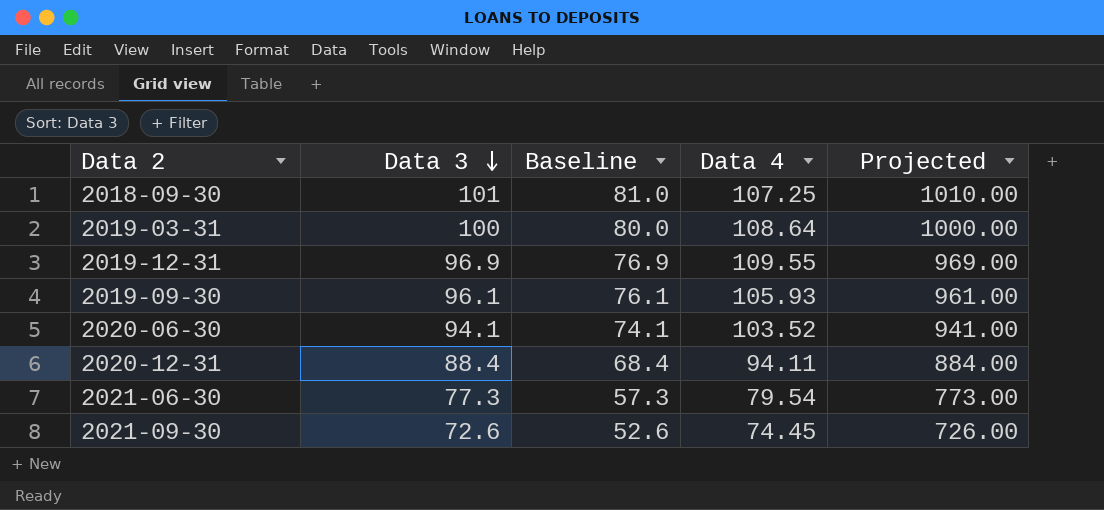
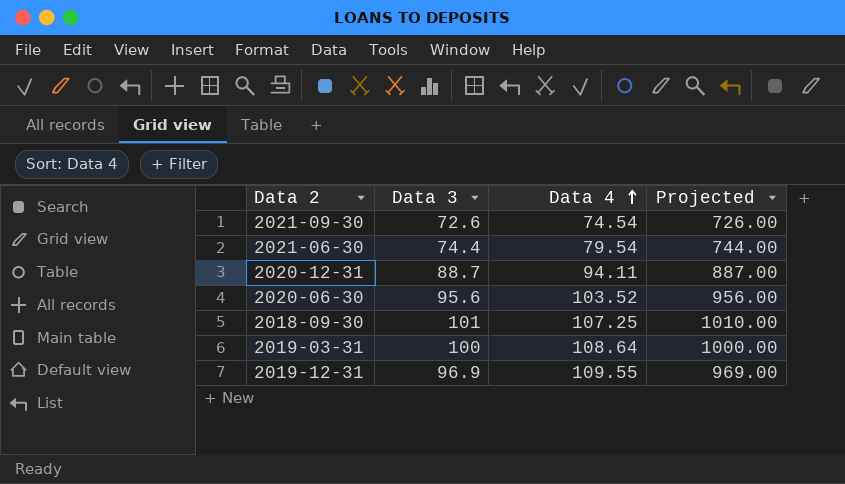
row order: Data 3 descending -> Data 4 ascending
column Baseline | formula: [Data 3] - 20 -> none
row 2019-09-30: 96.1 | 76.1 | 105.93 | 961.00 -> none
2021-09-30 | Data 4: 74.45 -> 74.54
2021-06-30 | Data 3: 77.3 -> 74.4
2021-06-30 | Projected: 773.00 -> 744.00
2020-12-31 | Data 3: 88.4 -> 88.7
2020-12-31 | Projected: 884.00 -> 887.00
2020-06-30 | Data 3: 94.1 -> 95.6
2020-06-30 | Projected: 941.00 -> 956.00

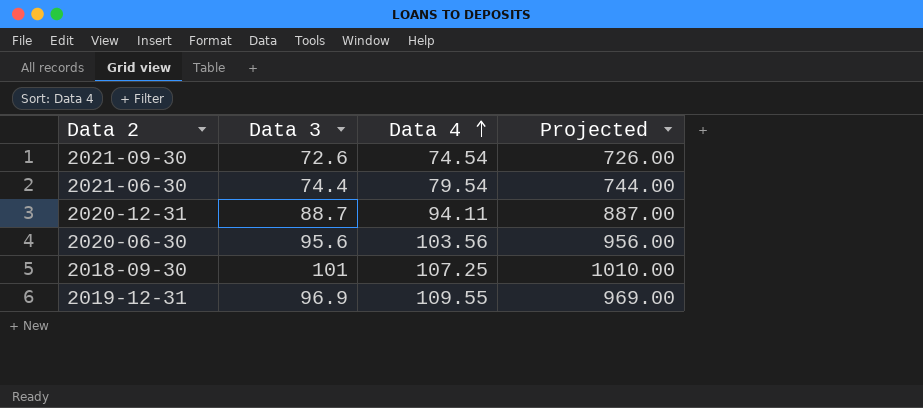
row 2019-03-31: 100 | 108.64 | 1000.00 -> none
2020-06-30 | Data 4: 103.52 -> 103.56

